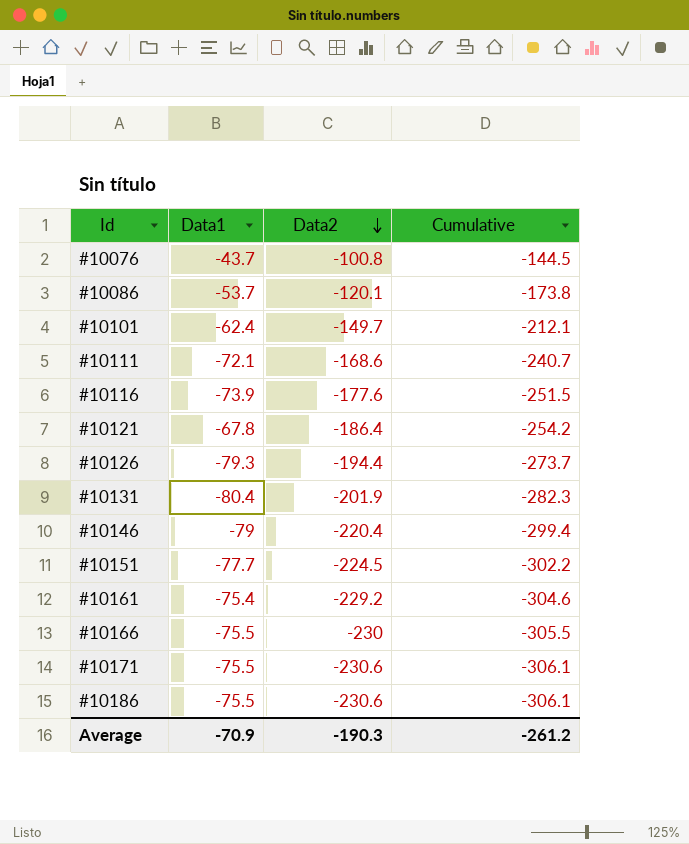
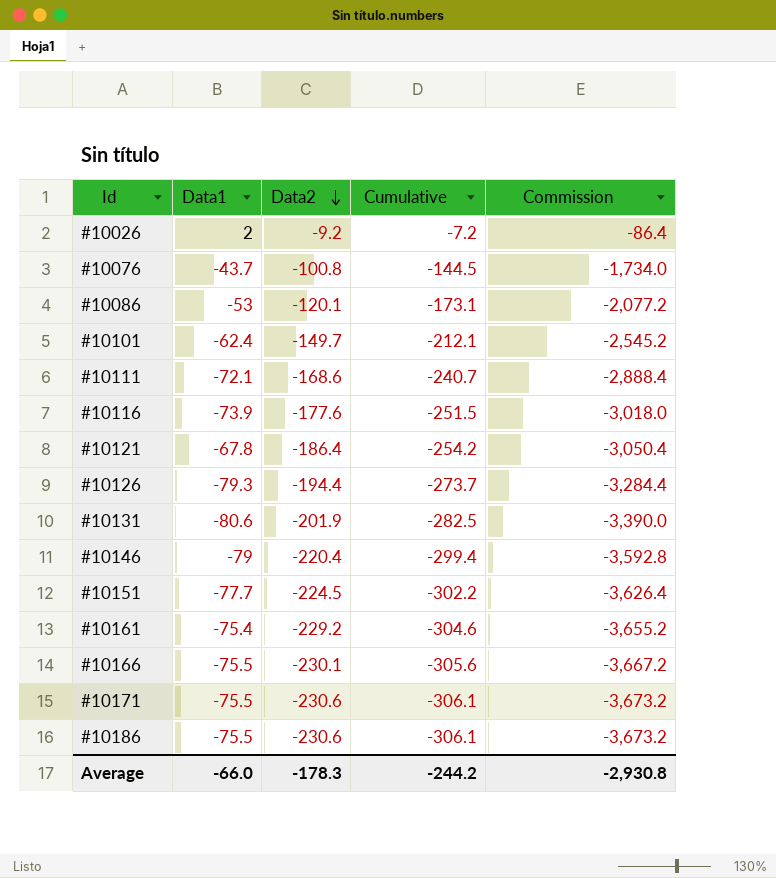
column Commission | formula: none -> [Cumulative] * 12
row #10026: none -> 2 | -9.2 | -7.2 | -86.4
#10086 | Data1: -53.7 -> -53
#10086 | Cumulative: -173.8 -> -173.1
#10131 | Data1: -80.4 -> -80.6
#10131 | Cumulative: -282.3 -> -282.5
#10166 | Data2: -230 -> -230.1
#10166 | Cumulative: -305.5 -> -305.6
Average | Data1: -70.9 -> -66.0
Average | Data2: -190.3 -> -178.3
Average | Cumulative: -261.2 -> -244.2

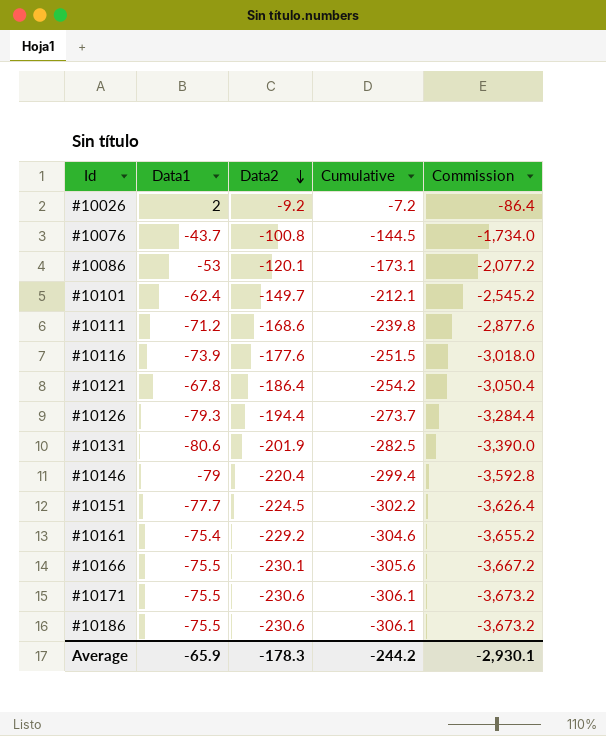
#10111 | Data1: -72.1 -> -71.2
#10111 | Cumulative: -240.7 -> -239.8
#10111 | Commission: -2,888.4 -> -2,877.6
Average | Data1: -66.0 -> -65.9
Average | Commission: -2,930.8 -> -2,930.1

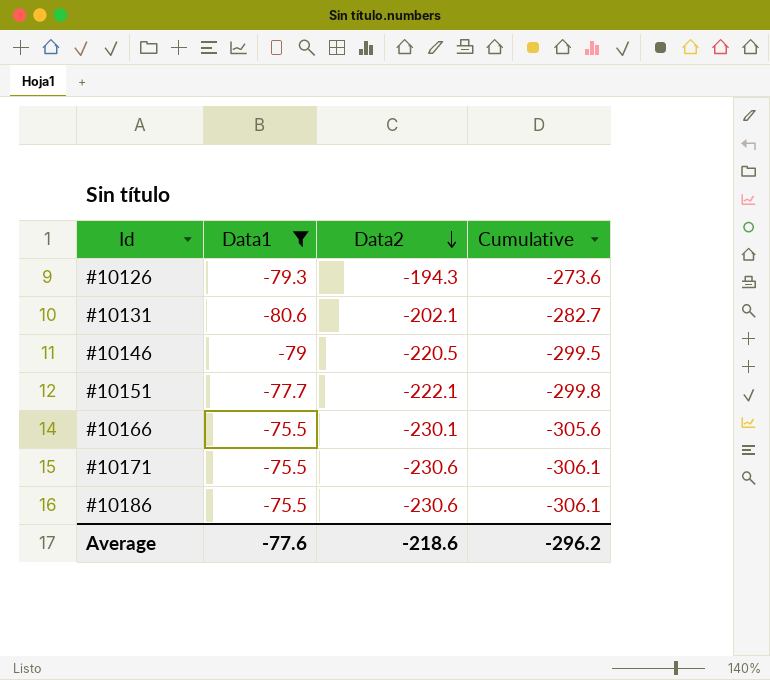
filter: none -> Data1 <= -75.5
column Commission | formula: [Cumulative] * 12 -> none
#10126 | Data2: -194.4 -> -194.3
#10126 | Cumulative: -273.7 -> -273.6
#10131 | Data2: -201.9 -> -202.1
#10131 | Cumulative: -282.5 -> -282.7
#10146 | Data2: -220.4 -> -220.5
#10146 | Cumulative: -299.4 -> -299.5
#10151 | Data2: -224.5 -> -222.1
#10151 | Cumulative: -302.2 -> -299.8
Average | Data1: -65.9 -> -77.6
Average | Data2: -178.3 -> -218.6
Average | Cumulative: -244.2 -> -296.2

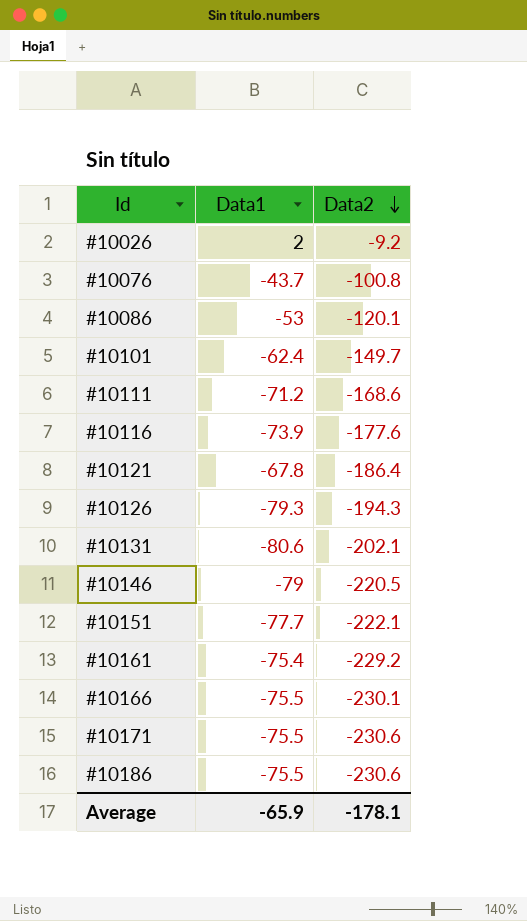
filter: Data1 <= -75.5 -> none
column Cumulative | formula: [Data1] + [Data2] -> none
Average | Data1: -77.6 -> -65.9
Average | Data2: -218.6 -> -178.1

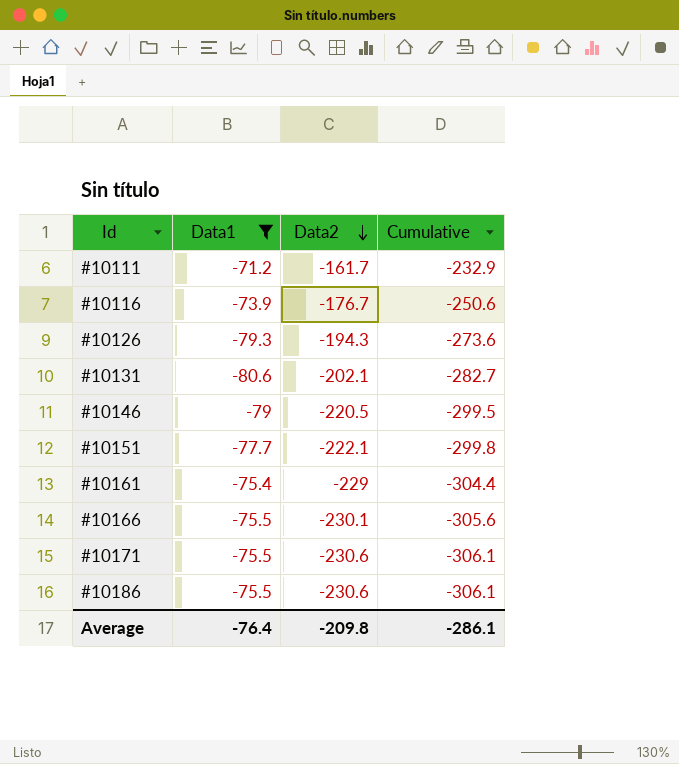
filter: none -> Data1 <= -71.2
column Cumulative | formula: none -> [Data1] + [Data2]
#10111 | Data2: -168.6 -> -161.7
#10116 | Data2: -177.6 -> -176.7
#10161 | Data2: -229.2 -> -229
Average | Data1: -65.9 -> -76.4
Average | Data2: -178.1 -> -209.8

